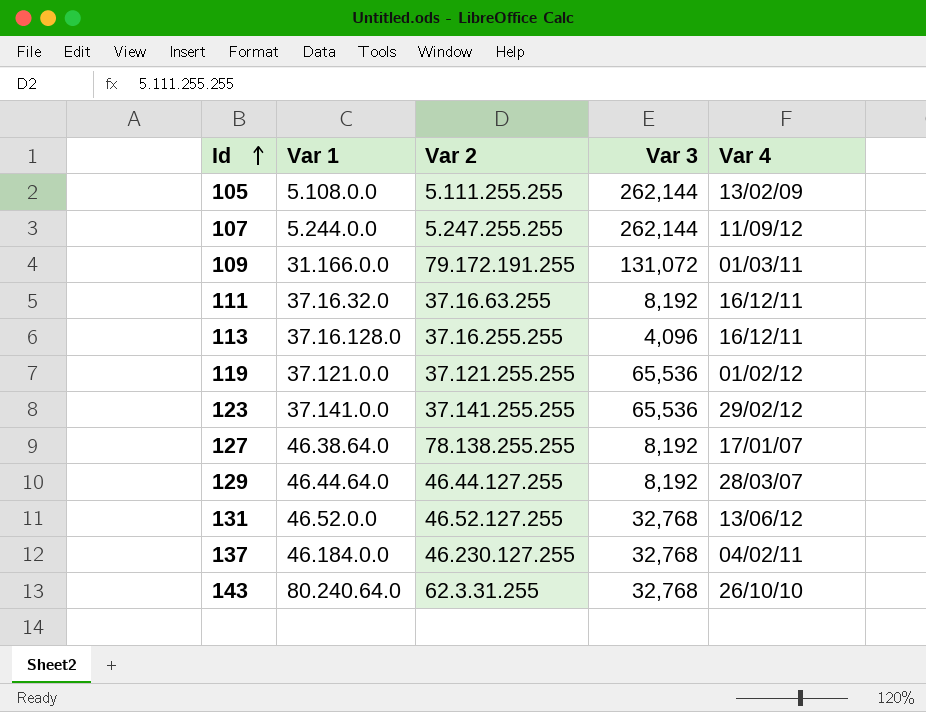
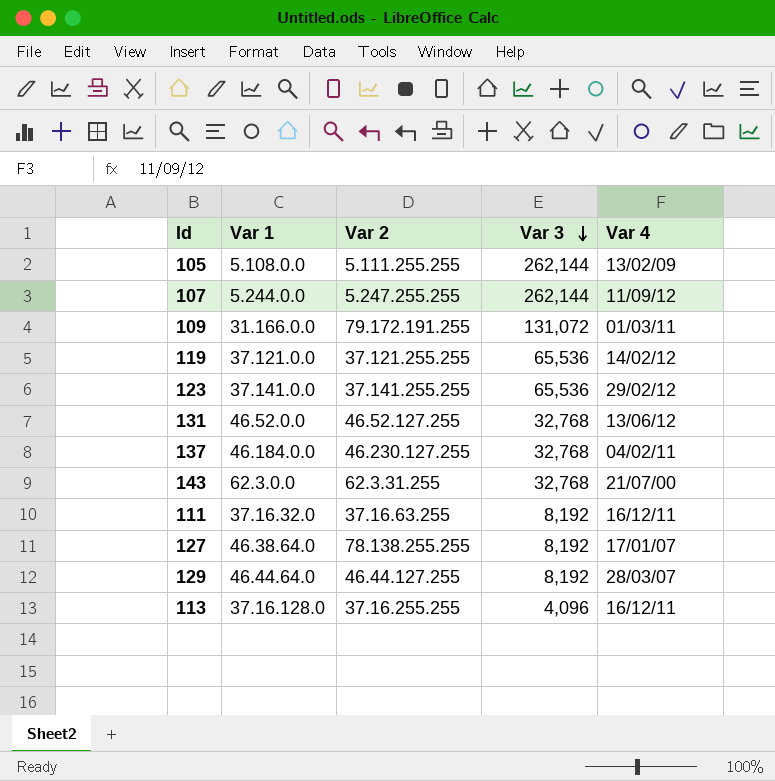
row order: Id ascending -> Var 3 descending
119 | Var 4: 01/02/12 -> 14/02/12
143 | Var 1: 80.240.64.0 -> 62.3.0.0
143 | Var 4: 26/10/10 -> 21/07/00

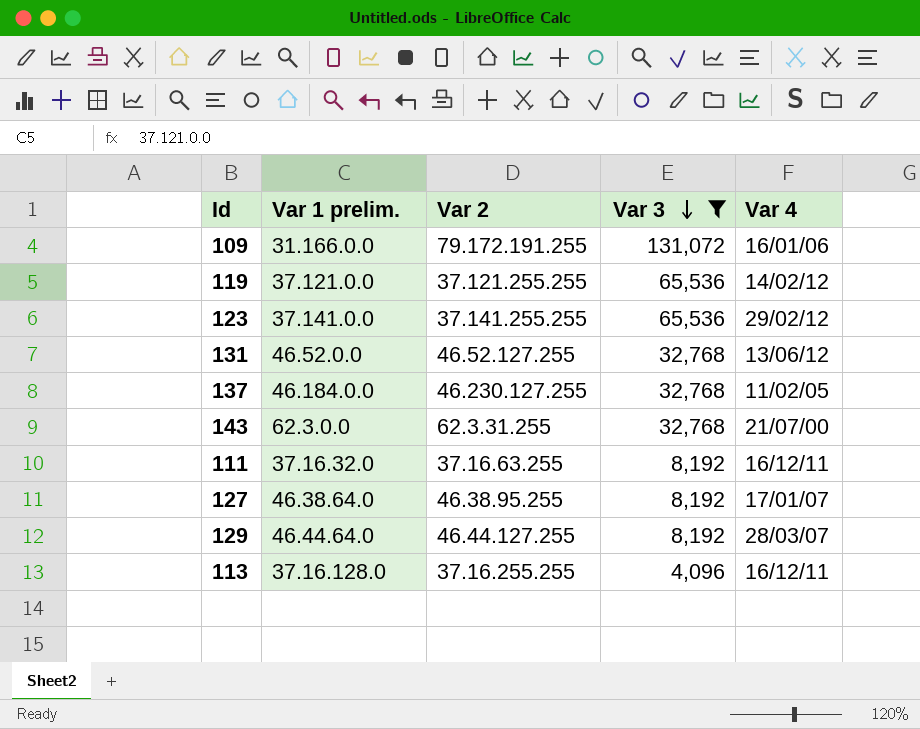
filter: none -> Var 3 != 262,144
column name: Var 1 -> Var 1 prelim.
109 | Var 4: 01/03/11 -> 16/01/06
137 | Var 4: 04/02/11 -> 11/02/05
127 | Var 2: 78.138.255.255 -> 46.38.95.255

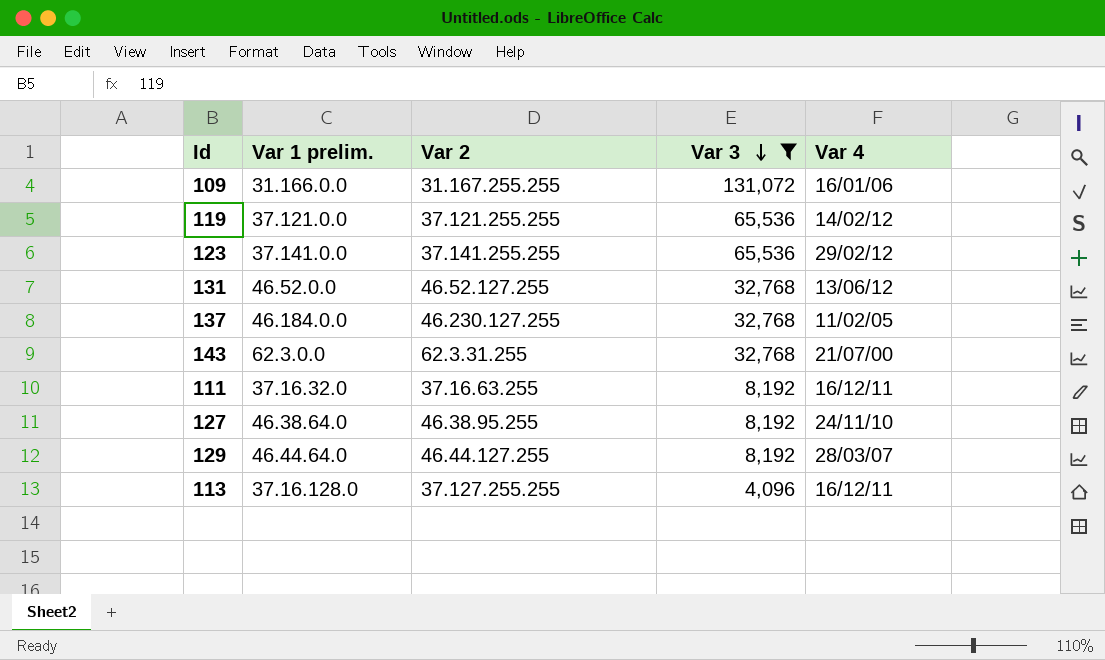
109 | Var 2: 79.172.191.255 -> 31.167.255.255
127 | Var 4: 17/01/07 -> 24/11/10
113 | Var 2: 37.16.255.255 -> 37.127.255.255

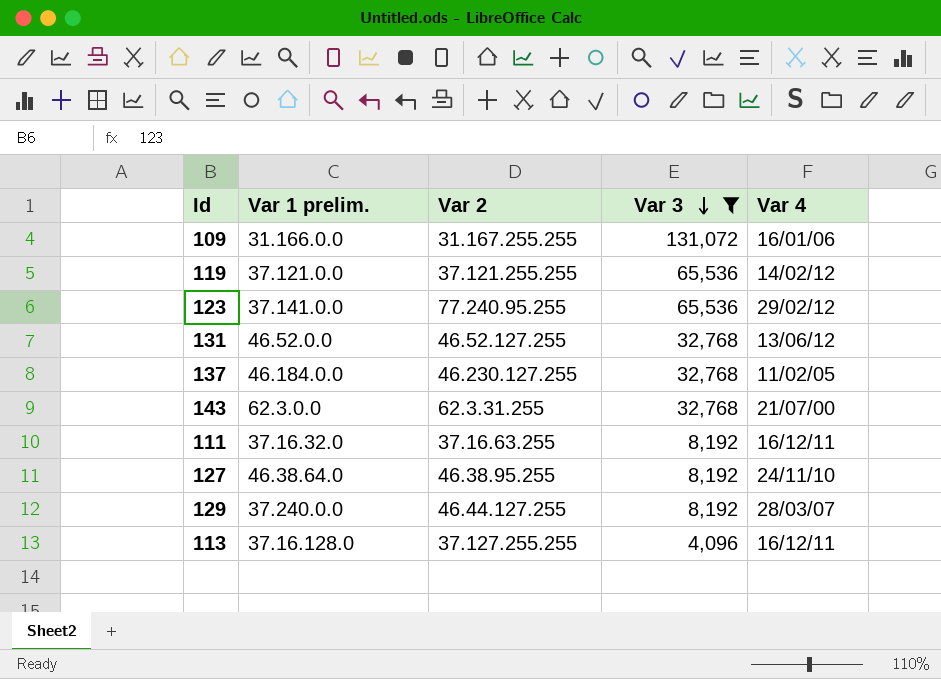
123 | Var 2: 37.141.255.255 -> 77.240.95.255
129 | Var 1 prelim.: 46.44.64.0 -> 37.240.0.0

